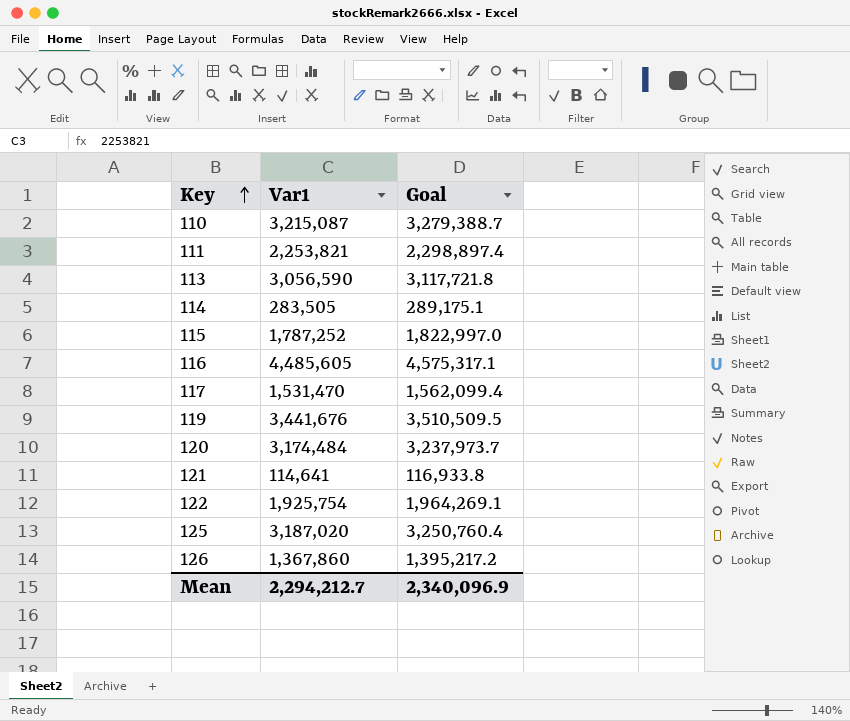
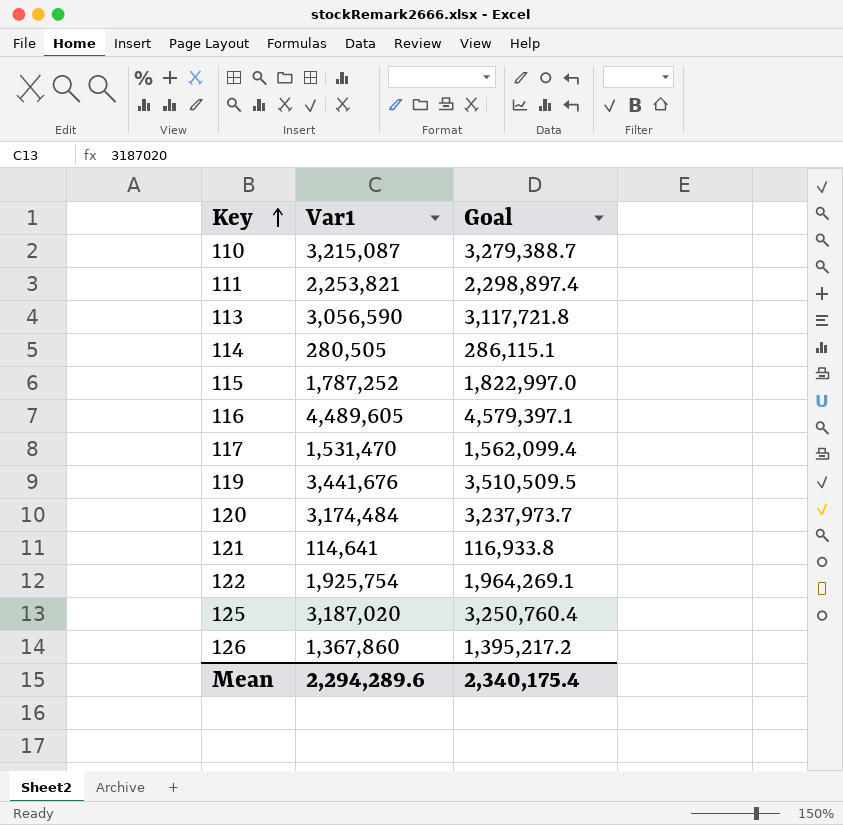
114 | Var1: 283,505 -> 280,505
114 | Goal: 289,175.1 -> 286,115.1
116 | Var1: 4,485,605 -> 4,489,605
116 | Goal: 4,575,317.1 -> 4,579,397.1
Mean | Var1: 2,294,212.7 -> 2,294,289.6
Mean | Goal: 2,340,096.9 -> 2,340,175.4

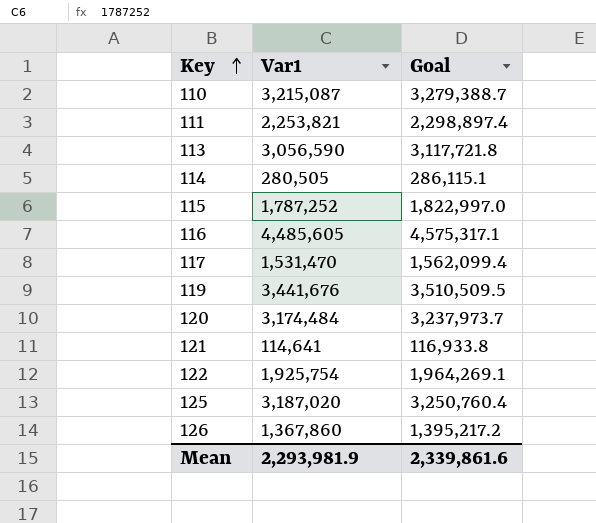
116 | Var1: 4,489,605 -> 4,485,605
116 | Goal: 4,579,397.1 -> 4,575,317.1
Mean | Var1: 2,294,289.6 -> 2,293,981.9
Mean | Goal: 2,340,175.4 -> 2,339,861.6

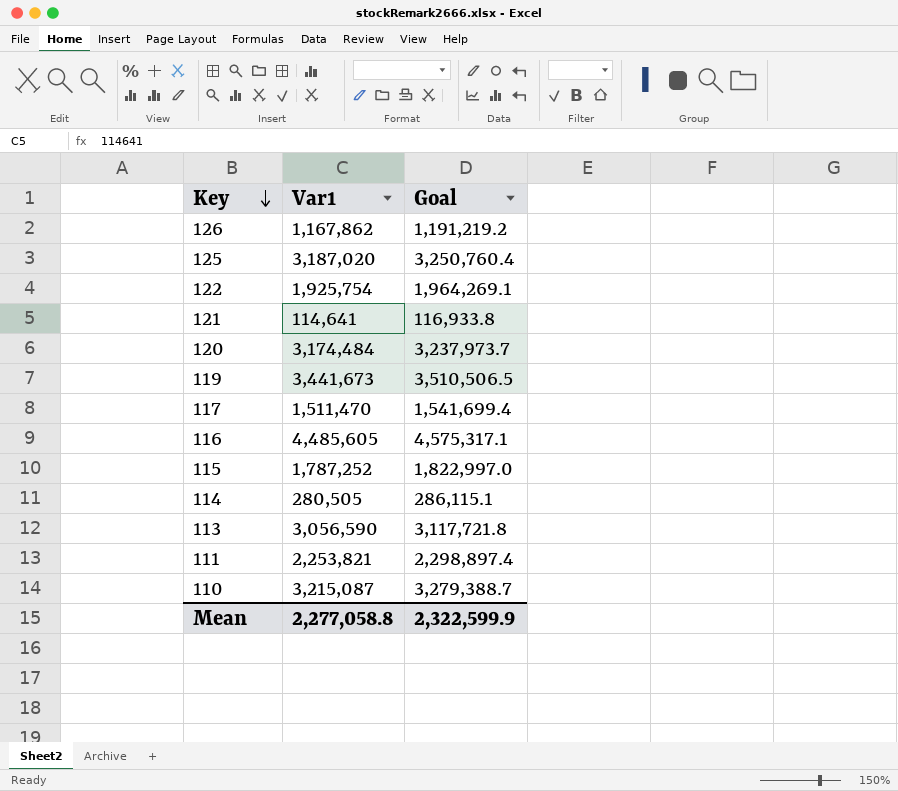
row order: Key ascending -> Key descending
126 | Var1: 1,367,860 -> 1,167,862
126 | Goal: 1,395,217.2 -> 1,191,219.2
119 | Var1: 3,441,676 -> 3,441,673
119 | Goal: 3,510,509.5 -> 3,510,506.5
117 | Var1: 1,531,470 -> 1,511,470
117 | Goal: 1,562,099.4 -> 1,541,699.4
Mean | Var1: 2,293,981.9 -> 2,277,058.8
Mean | Goal: 2,339,861.6 -> 2,322,599.9

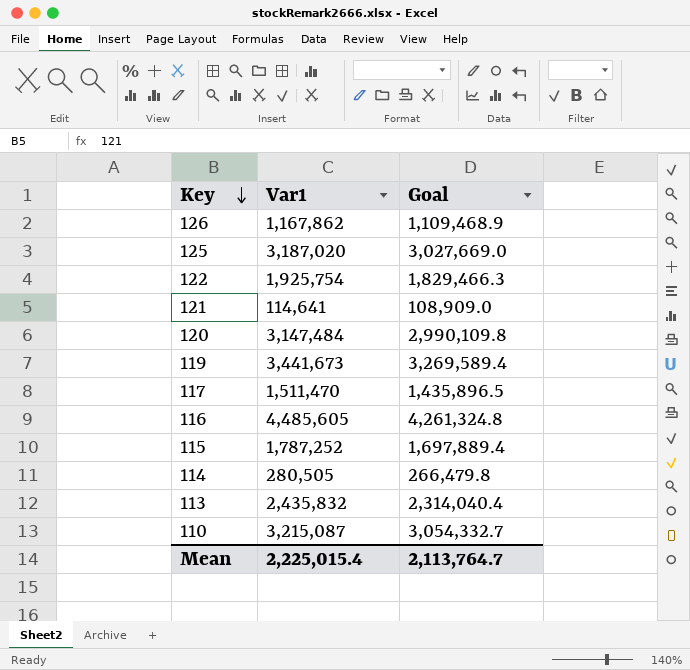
column Goal | formula: [Var1] * 1.02 -> [Var1] * 0.95
row 111: 2,253,821 | 2,298,897.4 -> none
120 | Var1: 3,174,484 -> 3,147,484
113 | Var1: 3,056,590 -> 2,435,832
Mean | Var1: 2,277,058.8 -> 2,225,015.4
Mean | Goal: 2,322,599.9 -> 2,113,764.7

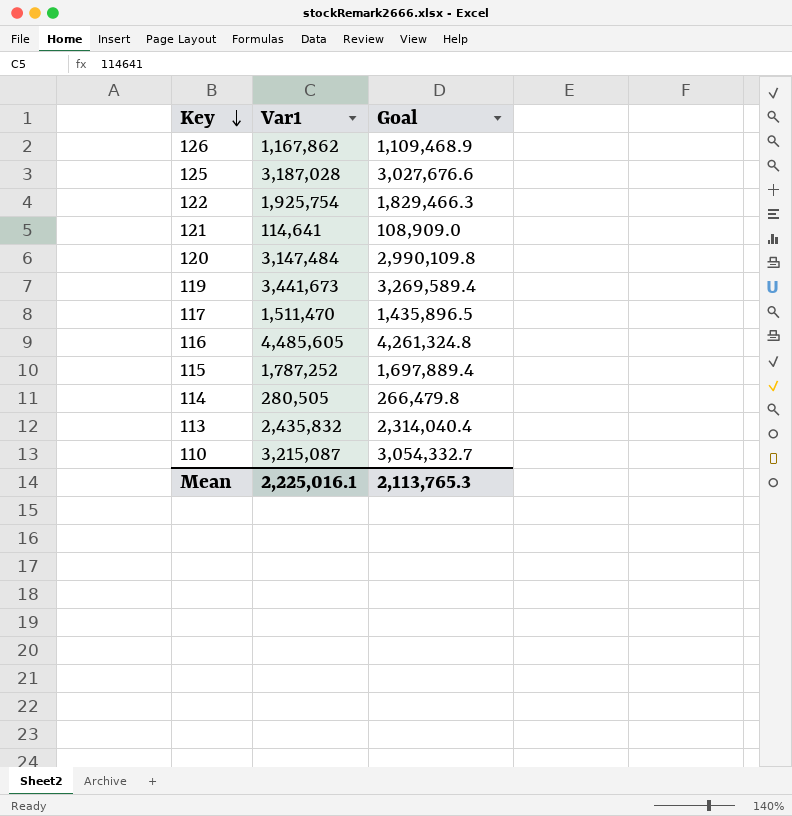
125 | Var1: 3,187,020 -> 3,187,028
125 | Goal: 3,027,669.0 -> 3,027,676.6
Mean | Var1: 2,225,015.4 -> 2,225,016.1
Mean | Goal: 2,113,764.7 -> 2,113,765.3

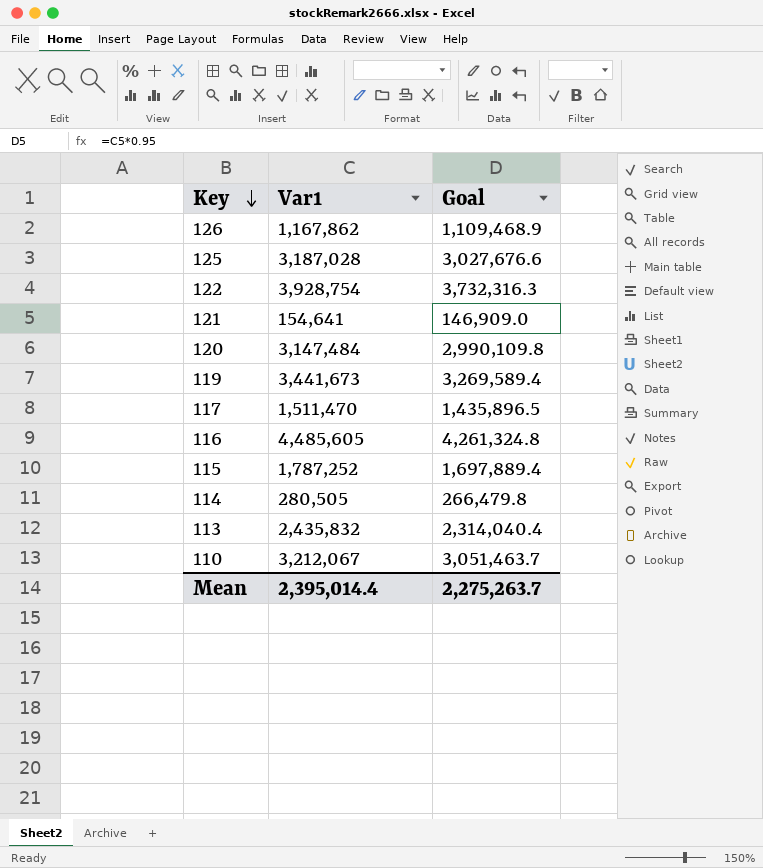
122 | Var1: 1,925,754 -> 3,928,754
122 | Goal: 1,829,466.3 -> 3,732,316.3
121 | Var1: 114,641 -> 154,641
121 | Goal: 108,909.0 -> 146,909.0
110 | Var1: 3,215,087 -> 3,212,067
110 | Goal: 3,054,332.7 -> 3,051,463.7
Mean | Var1: 2,225,016.1 -> 2,395,014.4
Mean | Goal: 2,113,765.3 -> 2,275,263.7

